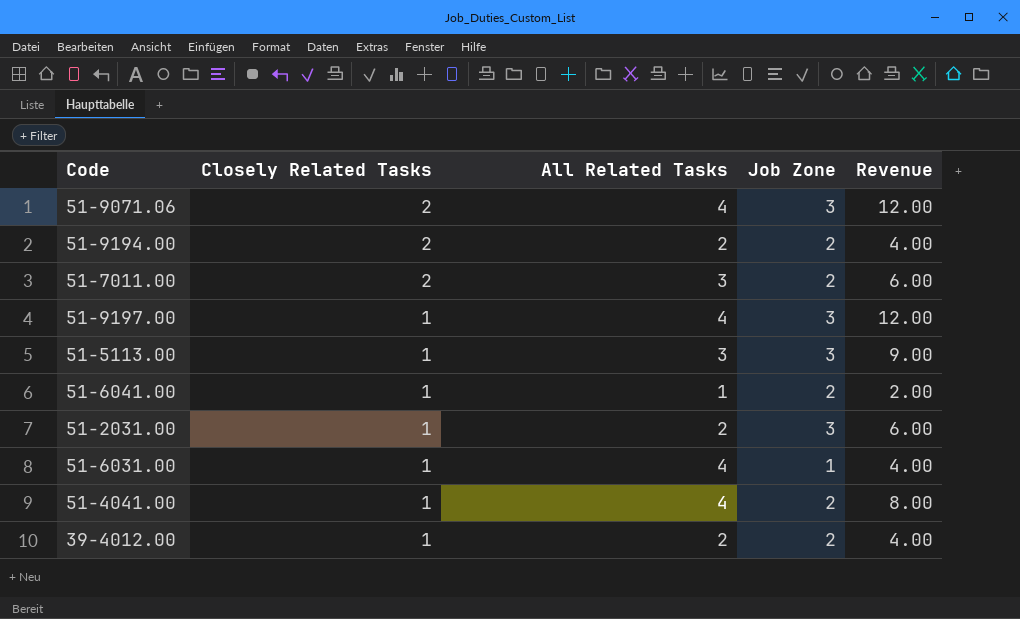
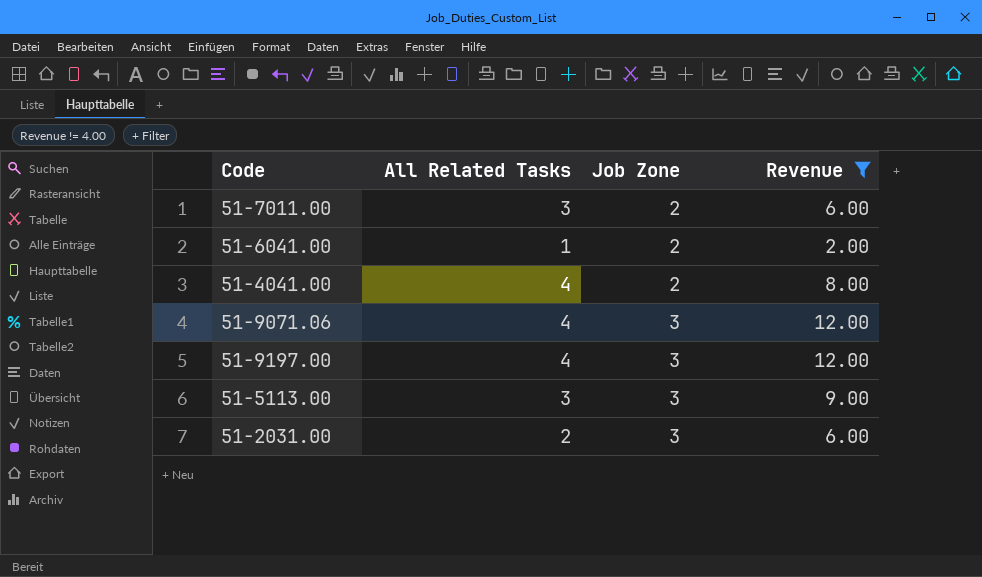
filter: none -> Revenue != 4.00
row order: Closely Related Tasks descending -> Job Zone ascending
column Closely Related Tasks | position: 2 -> none

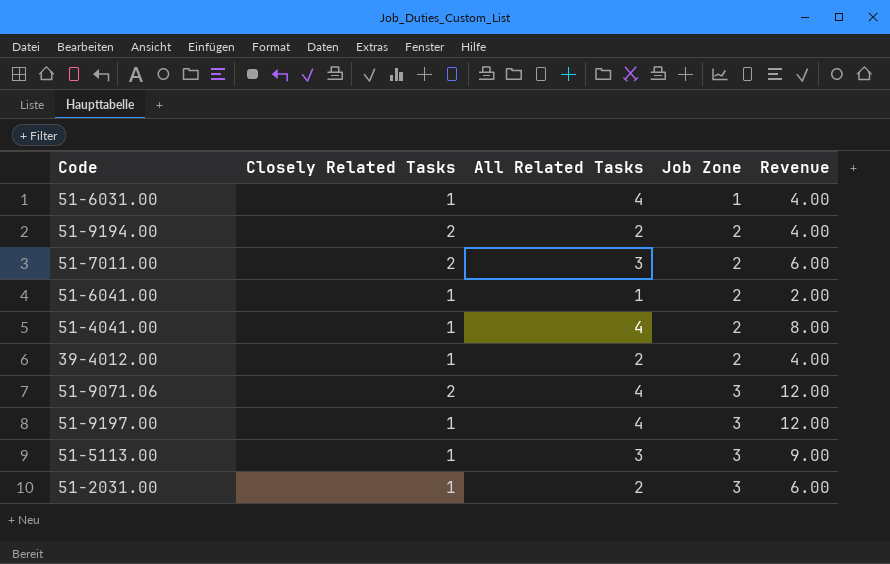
filter: Revenue != 4.00 -> none
column Closely Related Tasks | position: none -> 2

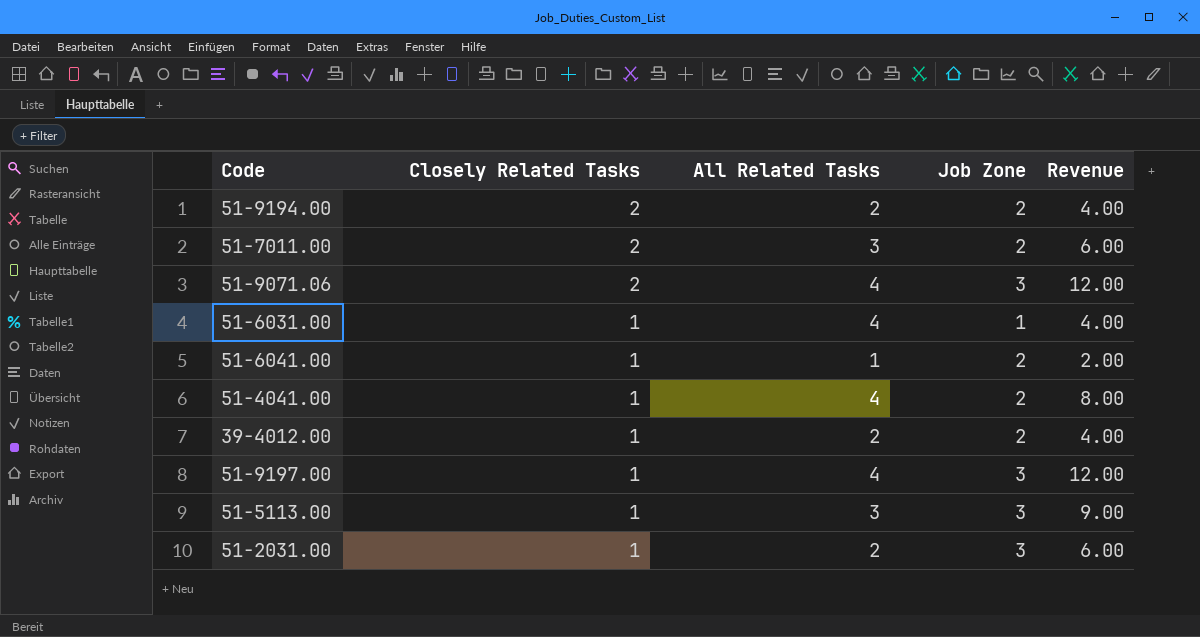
row order: Job Zone ascending -> Closely Related Tasks descending

